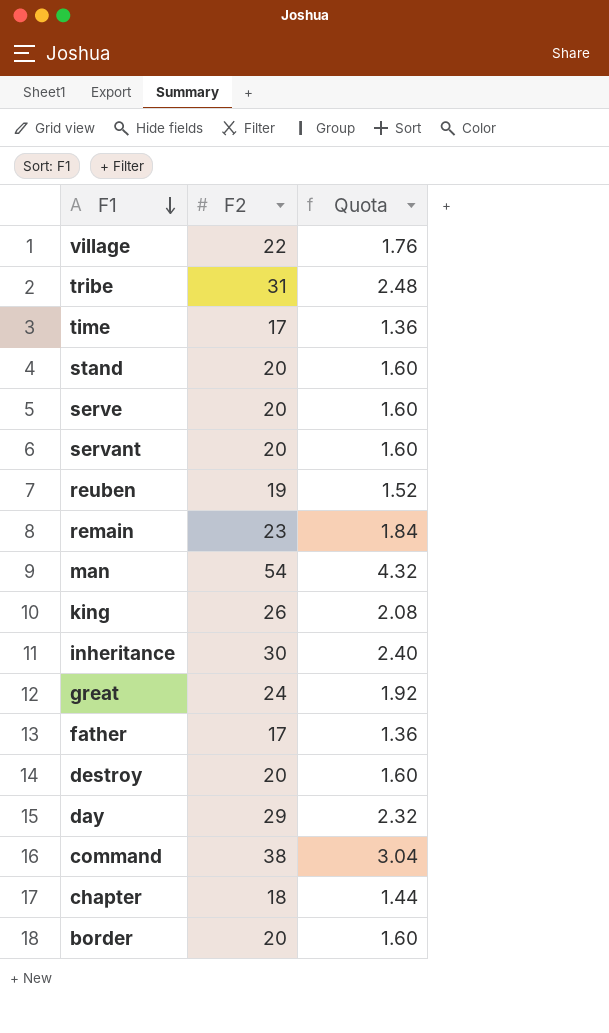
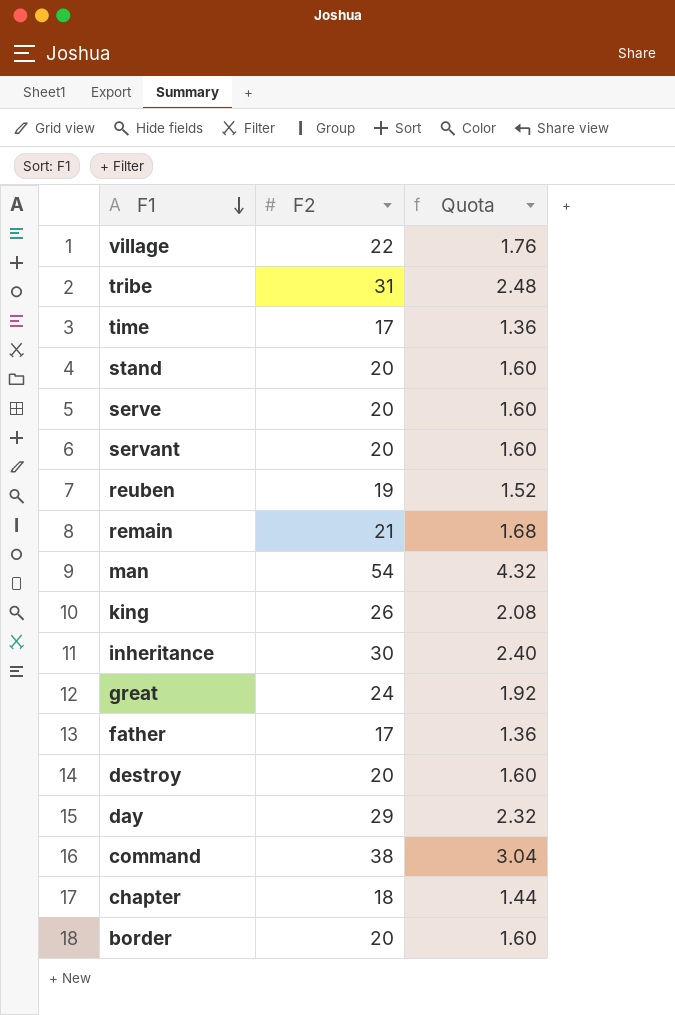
remain | F2: 23 -> 21
remain | Quota: 1.84 -> 1.68

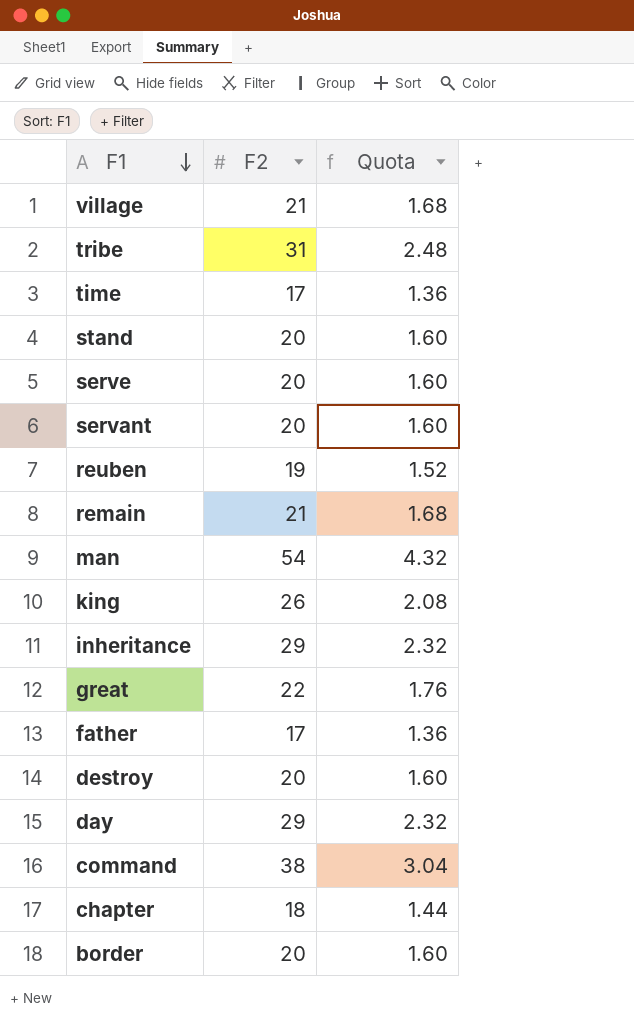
village | F2: 22 -> 21
village | Quota: 1.76 -> 1.68
inheritance | F2: 30 -> 29
inheritance | Quota: 2.40 -> 2.32
great | F2: 24 -> 22
great | Quota: 1.92 -> 1.76

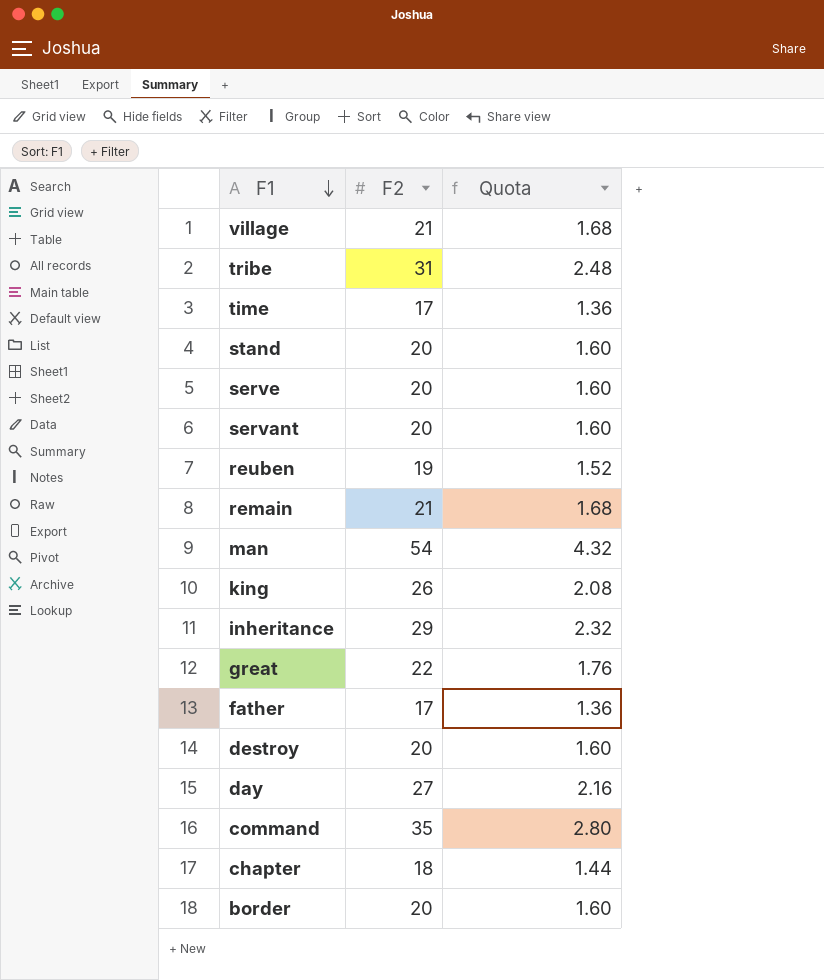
day | F2: 29 -> 27
day | Quota: 2.32 -> 2.16
command | F2: 38 -> 35
command | Quota: 3.04 -> 2.80

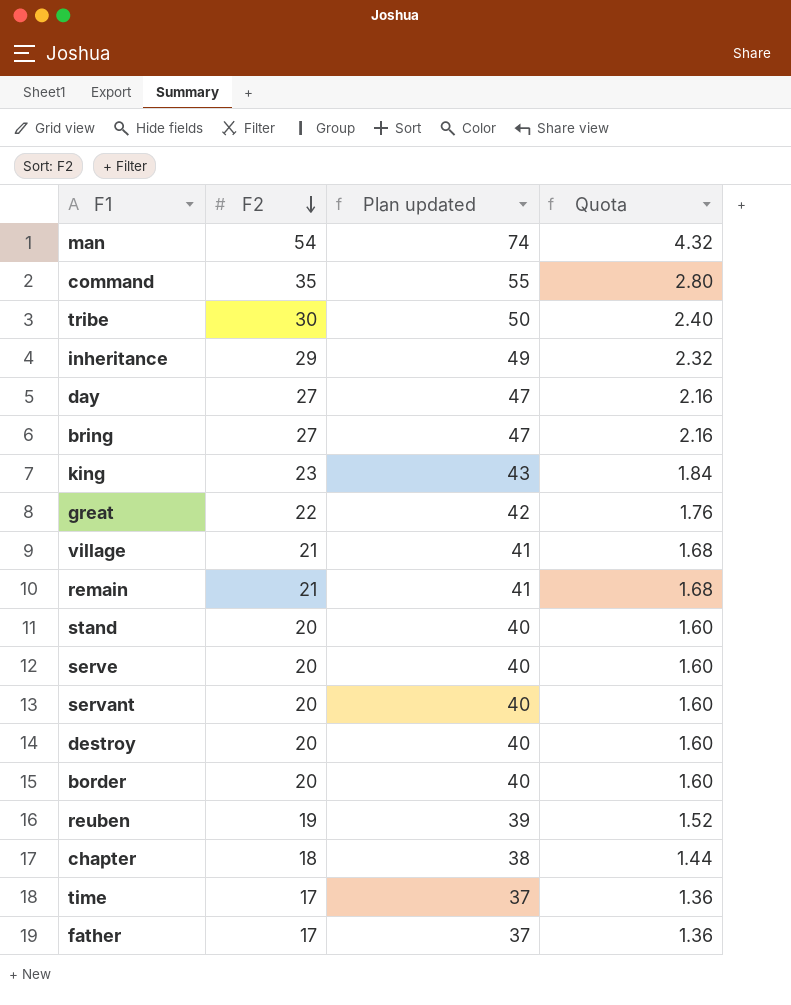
row order: F1 descending -> F2 descending
column Plan updated | formula: none -> [F2] + 20
tribe | F2: 31 -> 30
tribe | Quota: 2.48 -> 2.40
row bring: none -> 27 | 47 | 2.16
king | F2: 26 -> 23
king | Quota: 2.08 -> 1.84

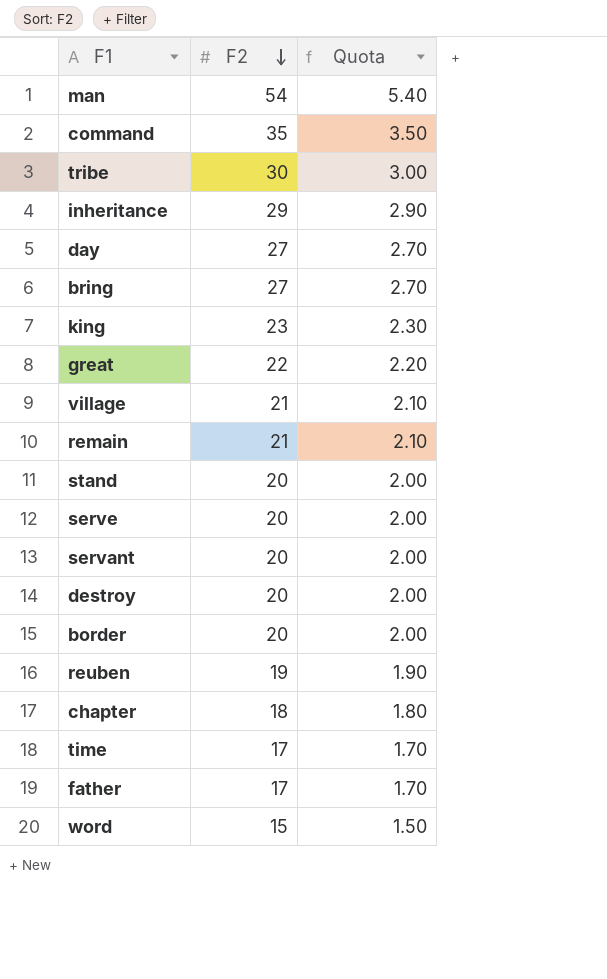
column Plan updated | formula: [F2] + 20 -> none
column Quota | formula: [F2] * 0.08 -> [F2] * 0.1
row word: none -> 15 | 1.50

